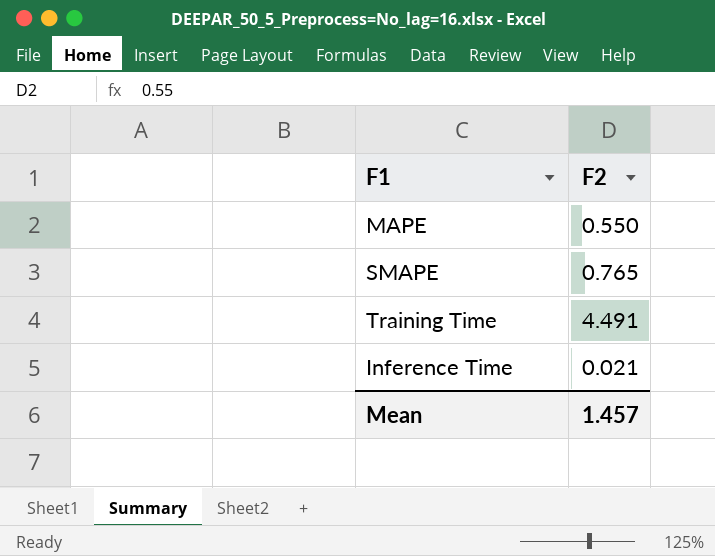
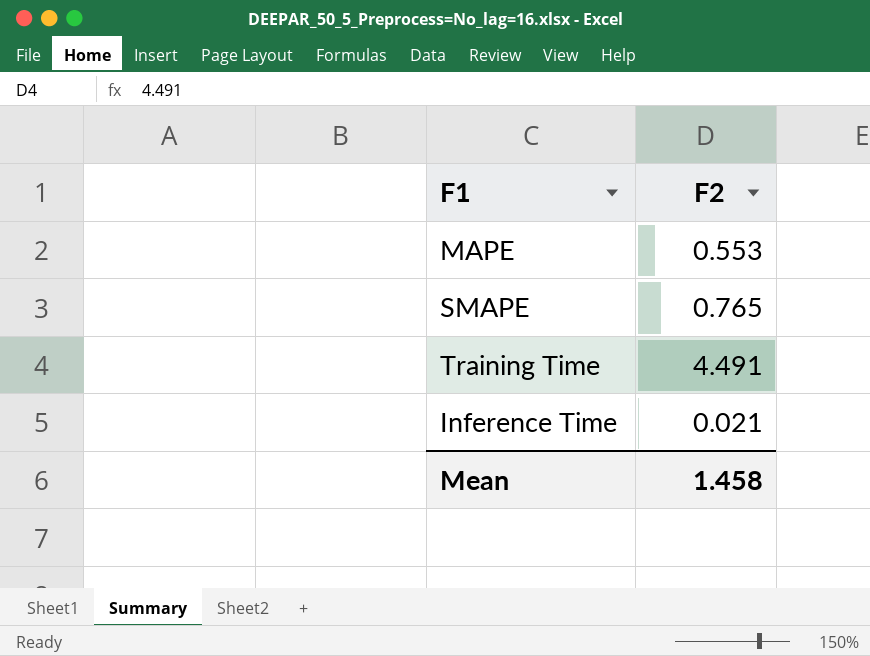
MAPE | F2: 0.550 -> 0.553
Mean | F2: 1.457 -> 1.458

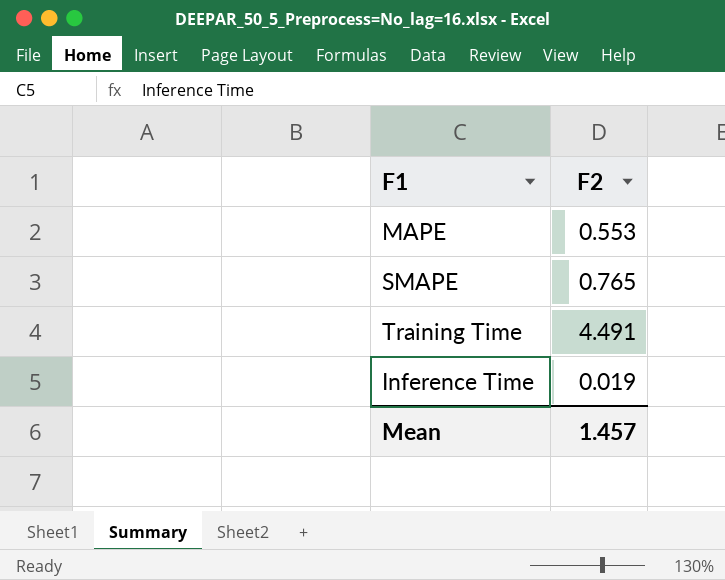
Inference Time | F2: 0.021 -> 0.019
Mean | F2: 1.458 -> 1.457

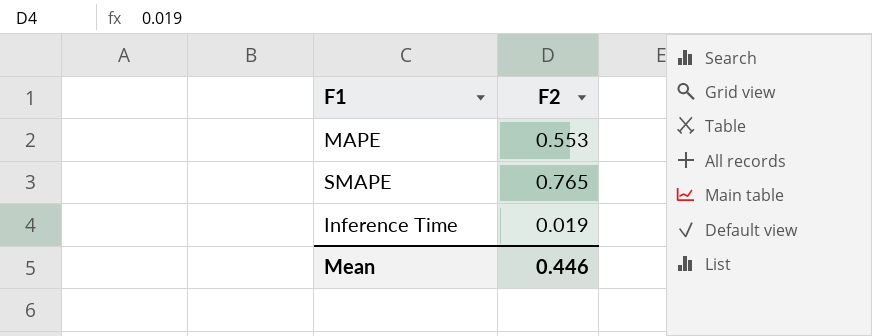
row Training Time: 4.491 -> none
Mean | F2: 1.457 -> 0.446

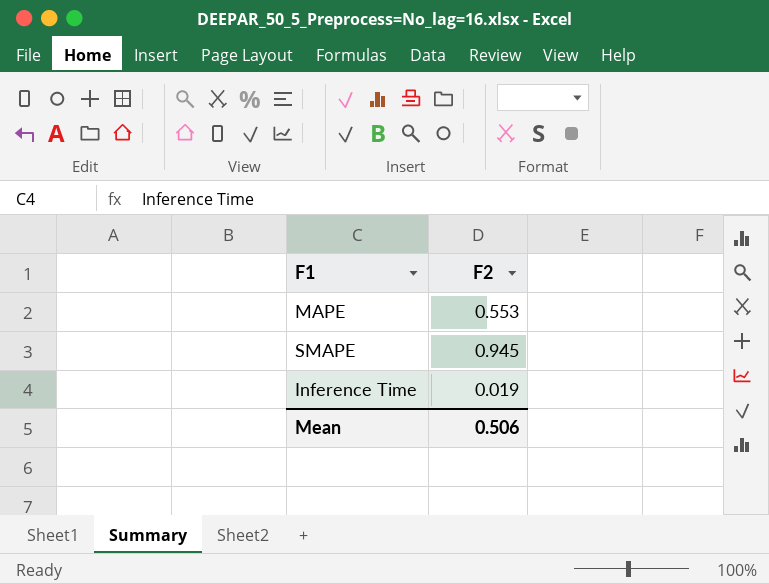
SMAPE | F2: 0.765 -> 0.945
Mean | F2: 0.446 -> 0.506

